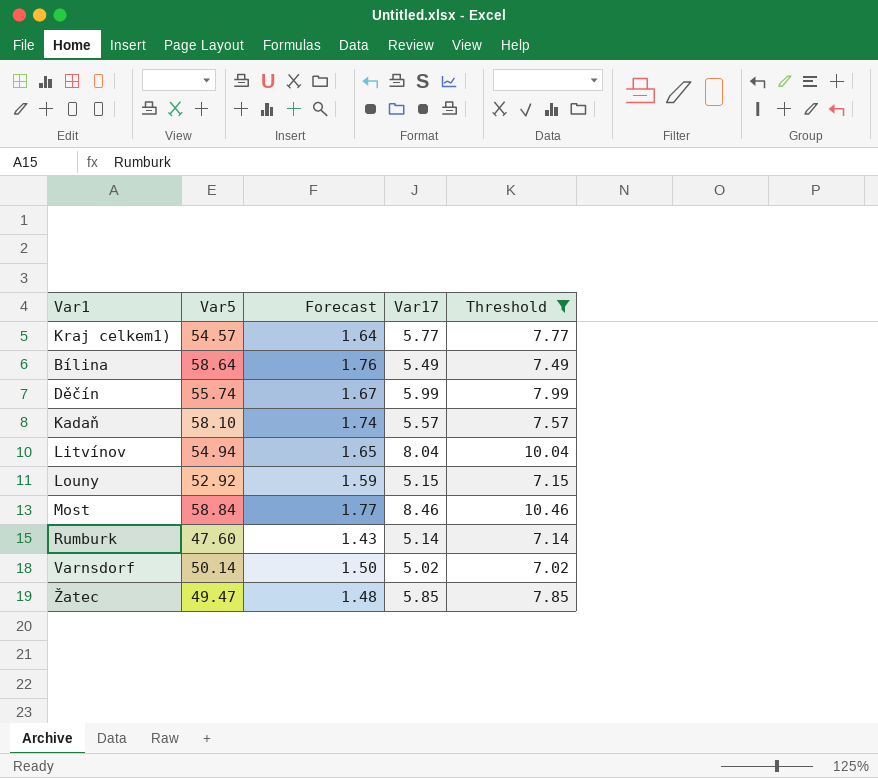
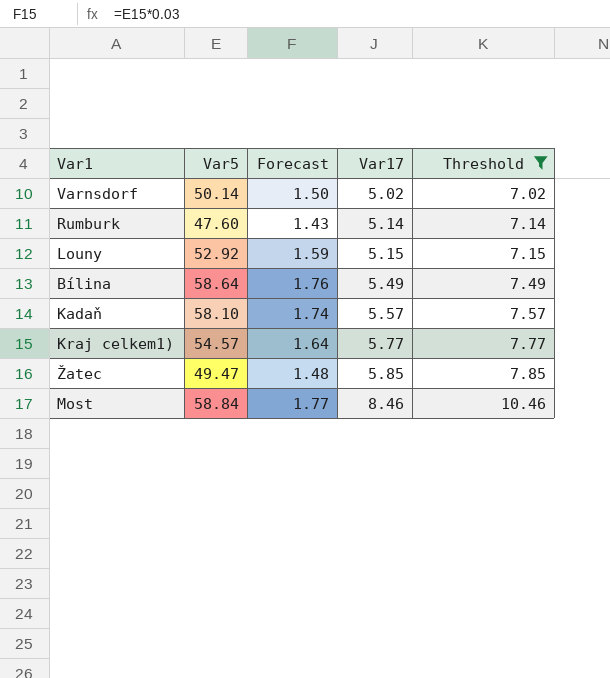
row order: none -> Var17 ascending
row Děčín: 55.74 | 1.67 | 5.99 | 7.99 -> none
row Litvínov: 54.94 | 1.65 | 8.04 | 10.04 -> none

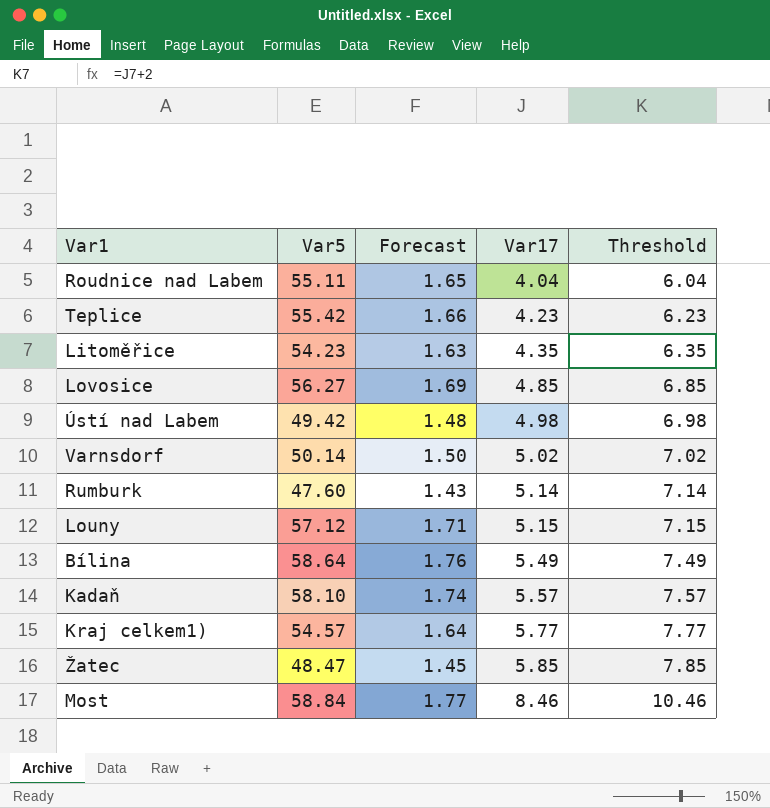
filter: Threshold >= 7.02 -> none
Louny | Var5: 52.92 -> 57.12
Louny | Forecast: 1.59 -> 1.71
Žatec | Var5: 49.47 -> 48.47
Žatec | Forecast: 1.48 -> 1.45

